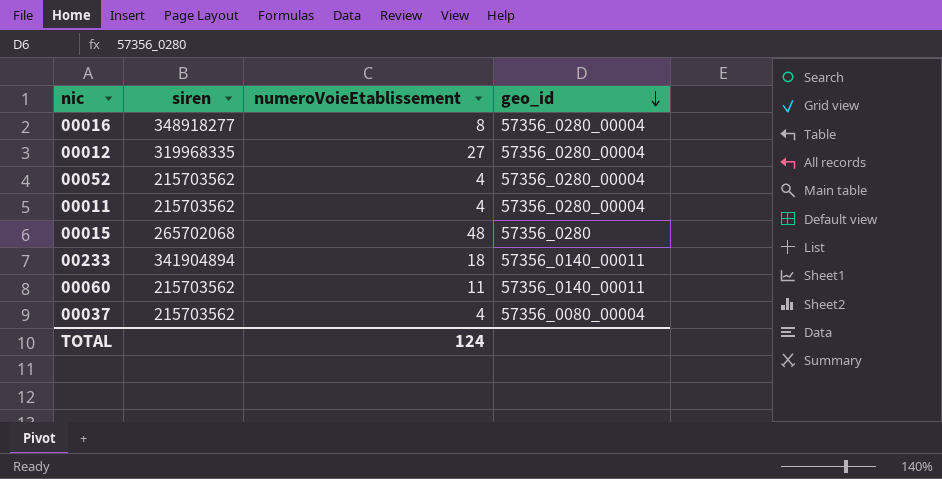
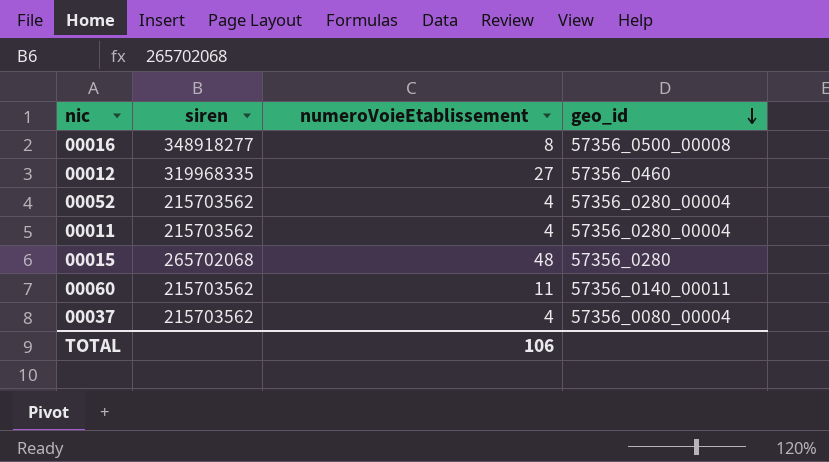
row 00233: 341904894 | 18 | 57356_0140_00011 -> none
00016 | geo_id: 57356_0280_00004 -> 57356_0500_00008
00012 | geo_id: 57356_0280_00004 -> 57356_0460
TOTAL | numeroVoieEtablissement: 124 -> 106

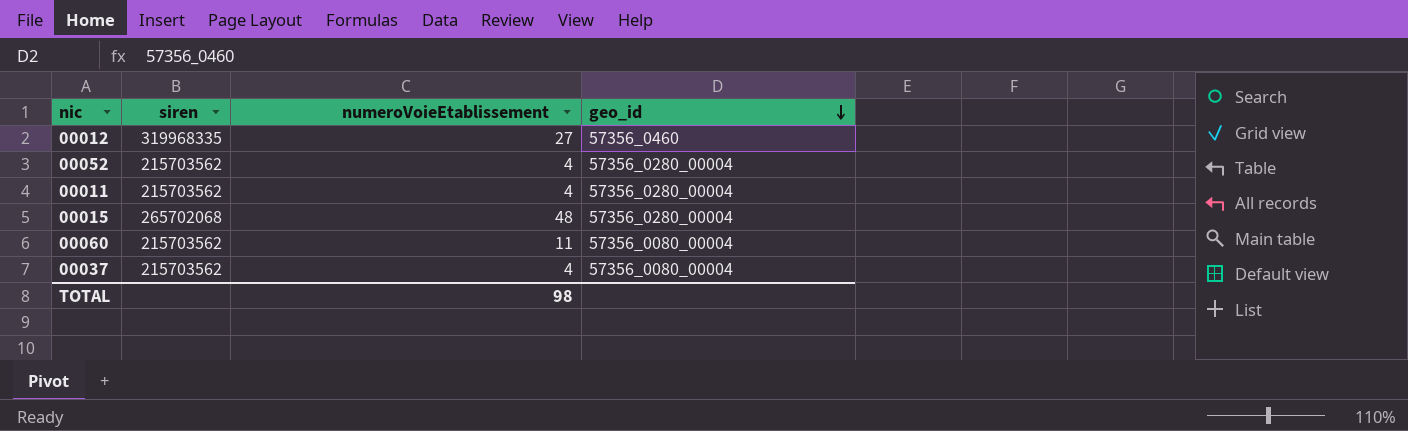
row 00016: 348918277 | 8 | 57356_0500_00008 -> none
00015 | geo_id: 57356_0280 -> 57356_0280_00004
00060 | geo_id: 57356_0140_00011 -> 57356_0080_00004
TOTAL | numeroVoieEtablissement: 106 -> 98

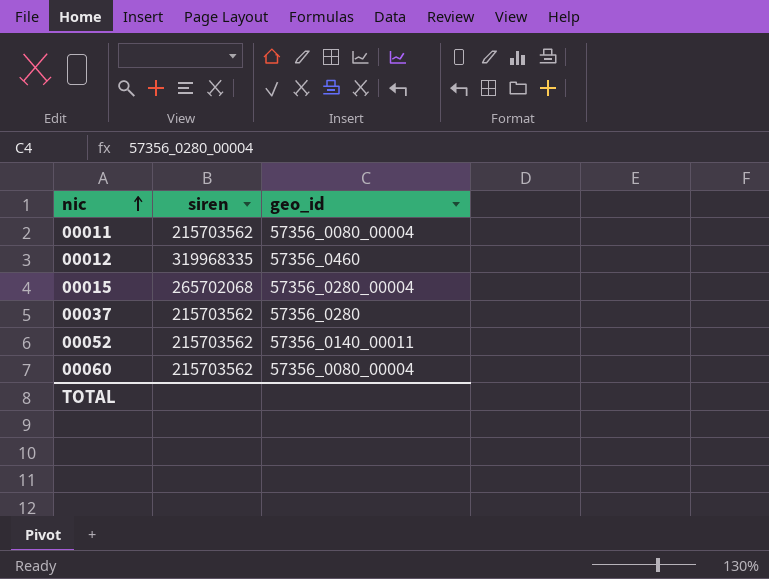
row order: geo_id descending -> nic ascending
column numeroVoieEtablissement | position: 3 -> none
00011 | geo_id: 57356_0280_00004 -> 57356_0080_00004
00037 | geo_id: 57356_0080_00004 -> 57356_0280
00052 | geo_id: 57356_0280_00004 -> 57356_0140_00011

